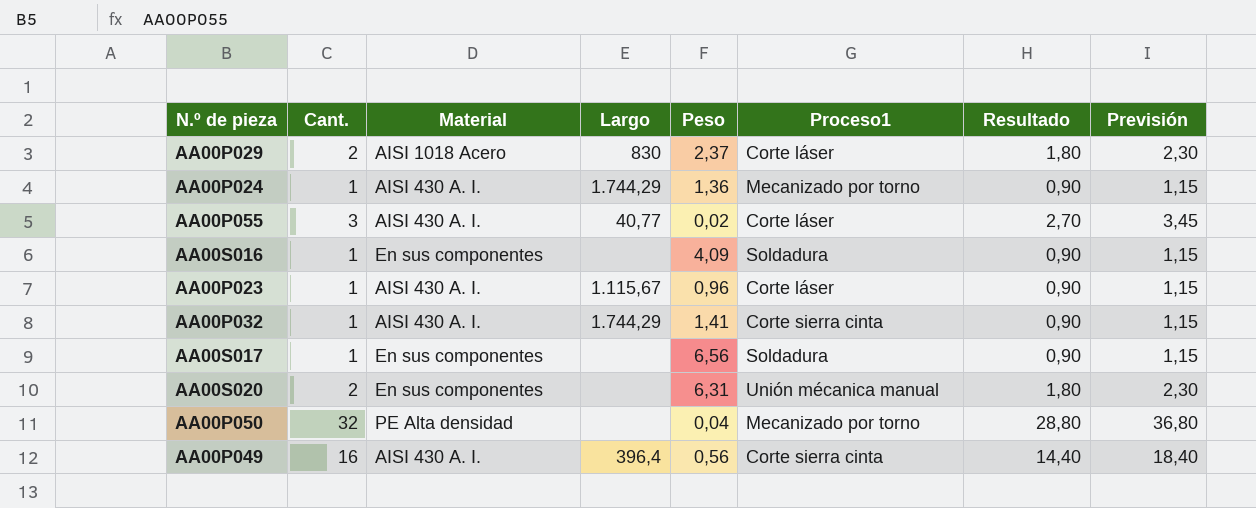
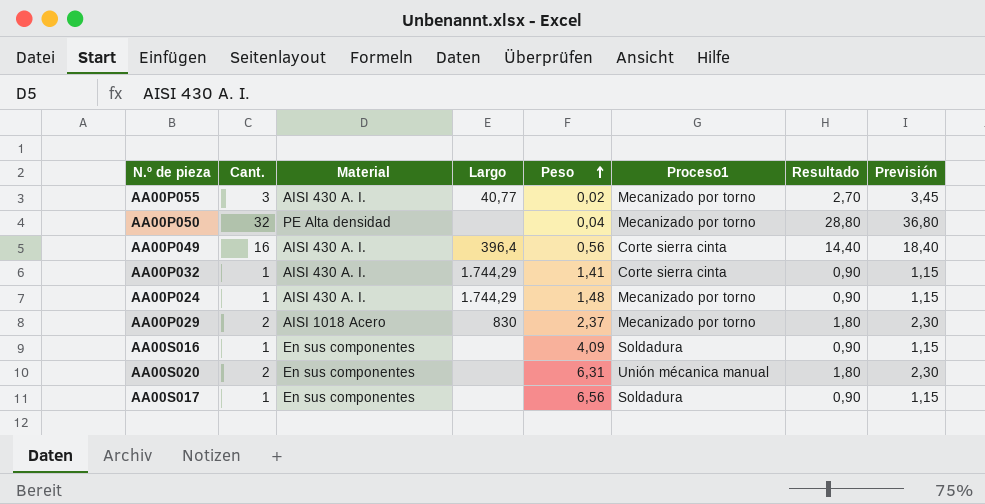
row order: none -> Peso ascending
row AA00P023: 1 | AISI 430 A. I. | 1.115,67 | 0,96 | Corte láser | 0,90 | 1,15 -> none
AA00P055 | Proceso1: Corte láser -> Mecanizado por torno
AA00P024 | Peso: 1,36 -> 1,48
AA00P029 | Proceso1: Corte láser -> Mecanizado por torno

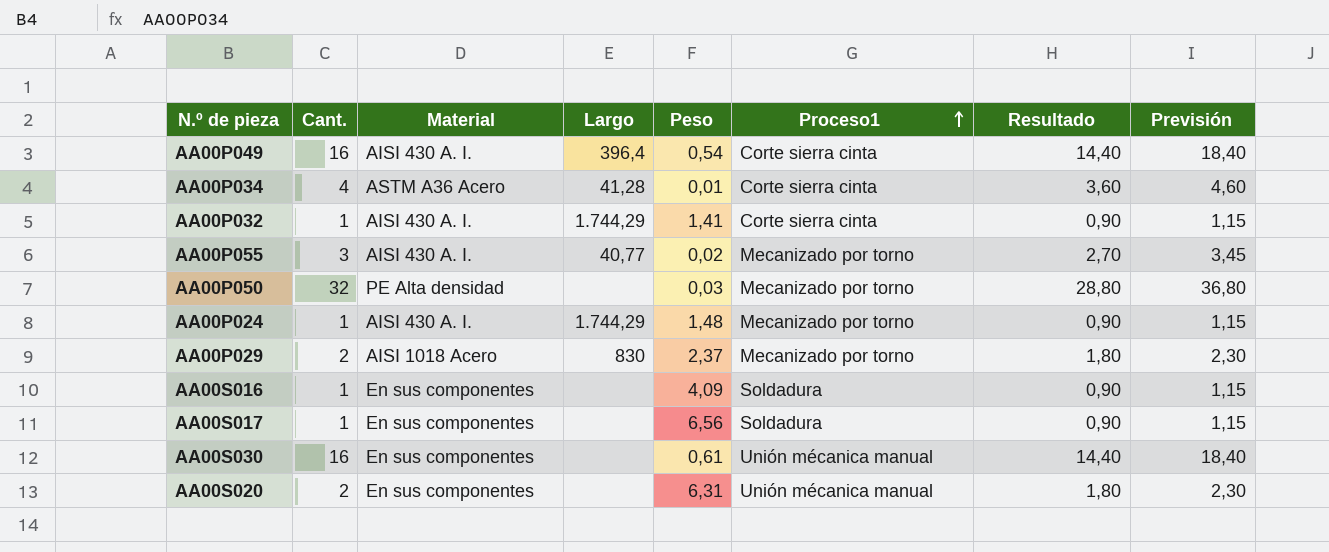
row order: Peso ascending -> Proceso1 ascending
AA00P049 | Peso: 0,56 -> 0,54
row AA00P034: none -> 4 | ASTM A36 Acero | 41,28 | 0,01 | Corte sierra cinta | 3,60 | 4,60
AA00P050 | Peso: 0,04 -> 0,03
row AA00S030: none -> 16 | En sus componentes | none | 0,61 | Unión mécanica manual | 14,40 | 18,40

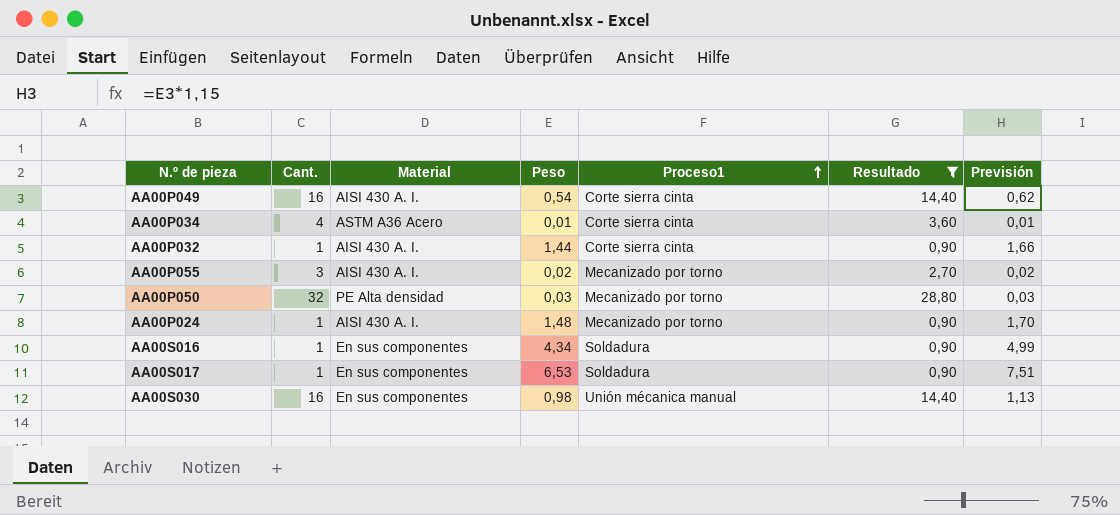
filter: none -> Resultado != 1,80
column Largo | position: 4 -> none
column Previsión | formula: [Cant.] * 1,15 -> [Peso] * 1,15
AA00P032 | Peso: 1,41 -> 1,44
AA00S016 | Peso: 4,09 -> 4,34
AA00S017 | Peso: 6,56 -> 6,53
AA00S030 | Peso: 0,61 -> 0,98

